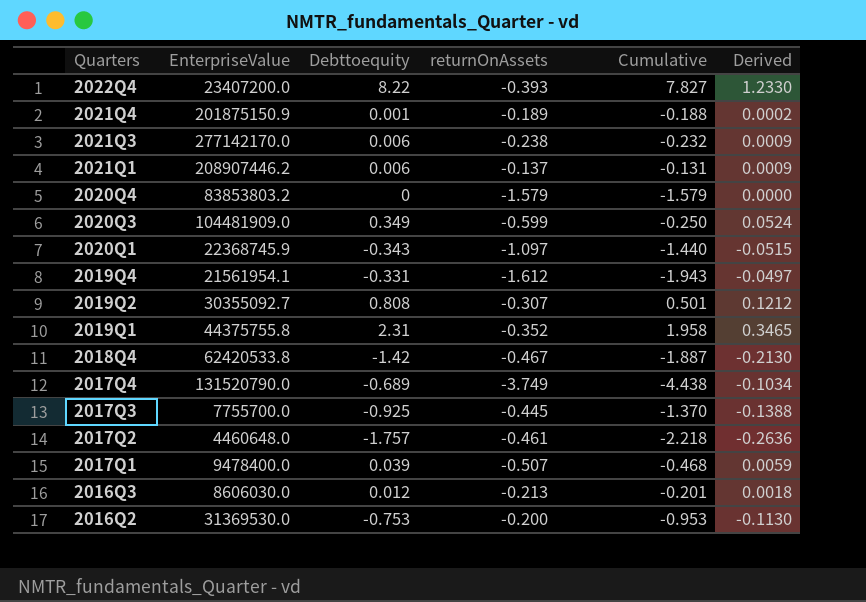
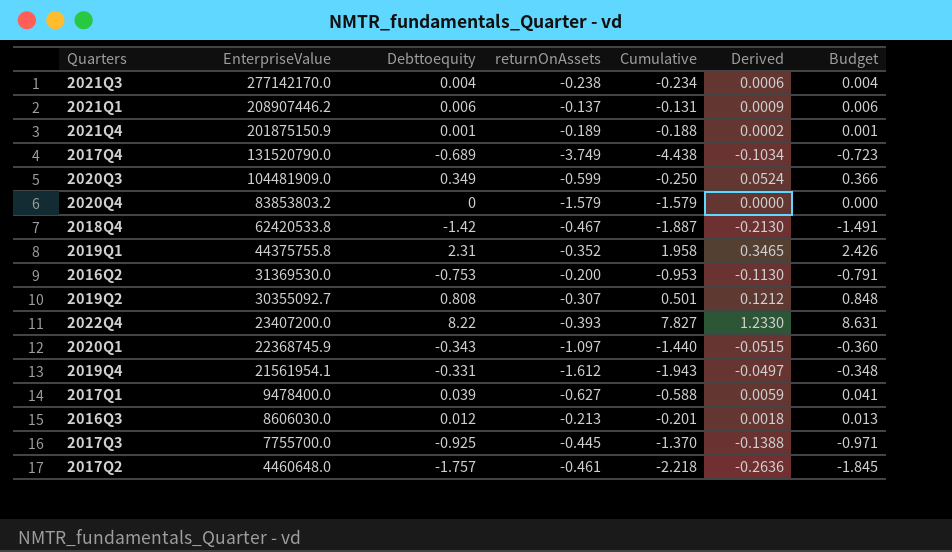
row order: Quarters descending -> EnterpriseValue descending
column Budget | formula: none -> [Debttoequity] * 1.05
2021Q3 | Debttoequity: 0.006 -> 0.004
2021Q3 | Cumulative: -0.232 -> -0.234
2021Q3 | Derived: 0.0009 -> 0.0006
2017Q1 | returnOnAssets: -0.507 -> -0.627
2017Q1 | Cumulative: -0.468 -> -0.588

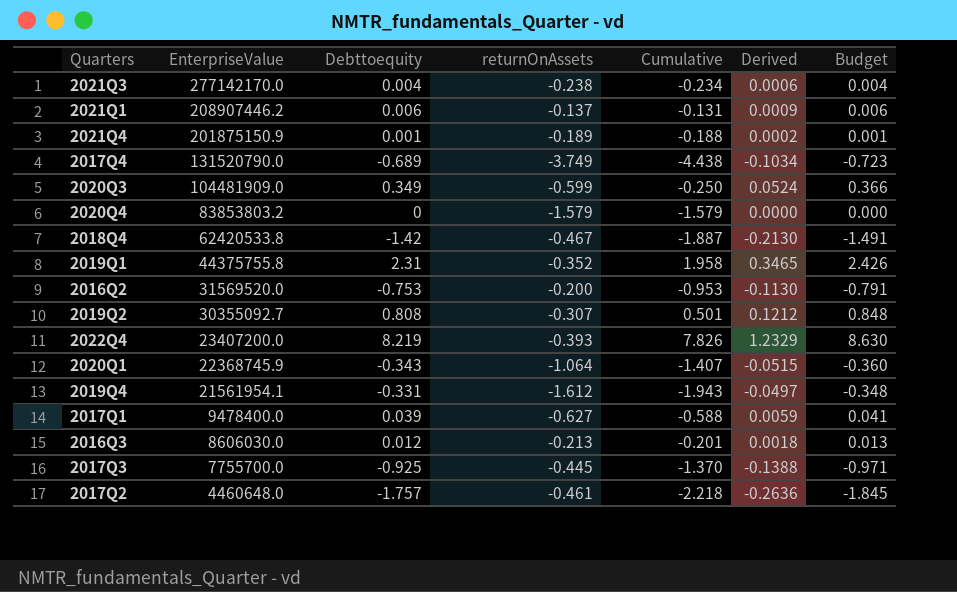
2016Q2 | EnterpriseValue: 31369530.0 -> 31569520.0
2022Q4 | Debttoequity: 8.22 -> 8.219
2022Q4 | Cumulative: 7.827 -> 7.826
2022Q4 | Derived: 1.2330 -> 1.2329
2022Q4 | Budget: 8.631 -> 8.630
2020Q1 | returnOnAssets: -1.097 -> -1.064
2020Q1 | Cumulative: -1.440 -> -1.407

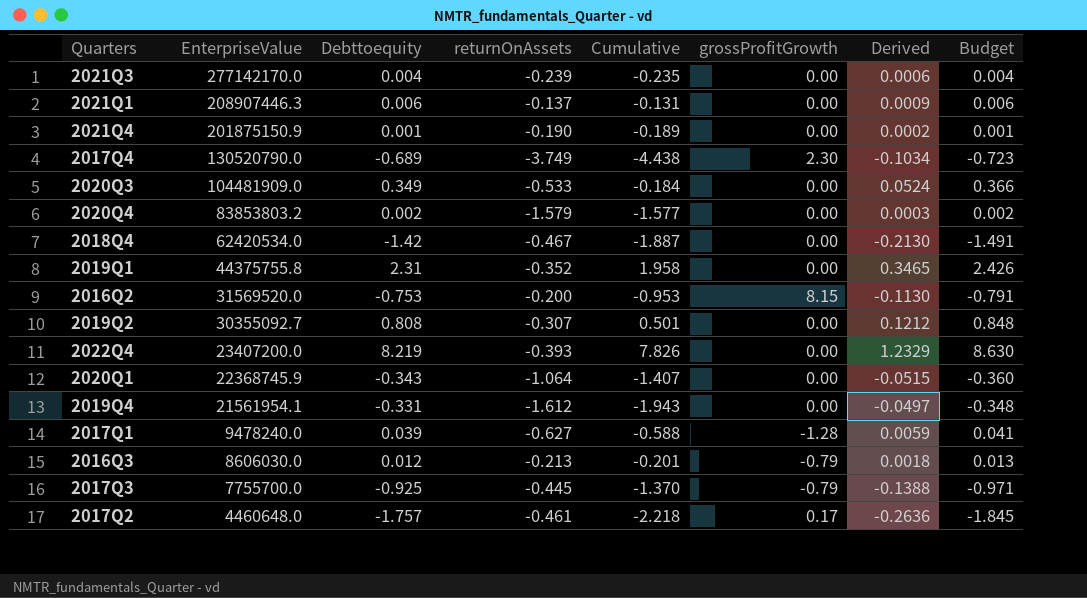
column grossProfitGrowth | position: none -> 6
2021Q3 | returnOnAssets: -0.238 -> -0.239
2021Q3 | Cumulative: -0.234 -> -0.235
2021Q1 | EnterpriseValue: 208907446.2 -> 208907446.3
2021Q4 | returnOnAssets: -0.189 -> -0.190
2021Q4 | Cumulative: -0.188 -> -0.189
2017Q4 | EnterpriseValue: 131520790.0 -> 130520790.0
2020Q3 | returnOnAssets: -0.599 -> -0.533
2020Q3 | Cumulative: -0.250 -> -0.184
2020Q4 | Debttoequity: 0 -> 0.002
2020Q4 | Cumulative: -1.579 -> -1.577
2020Q4 | Derived: 0.0000 -> 0.0003
2020Q4 | Budget: 0.000 -> 0.002
2018Q4 | EnterpriseValue: 62420533.8 -> 62420534.0
2017Q1 | EnterpriseValue: 9478400.0 -> 9478240.0

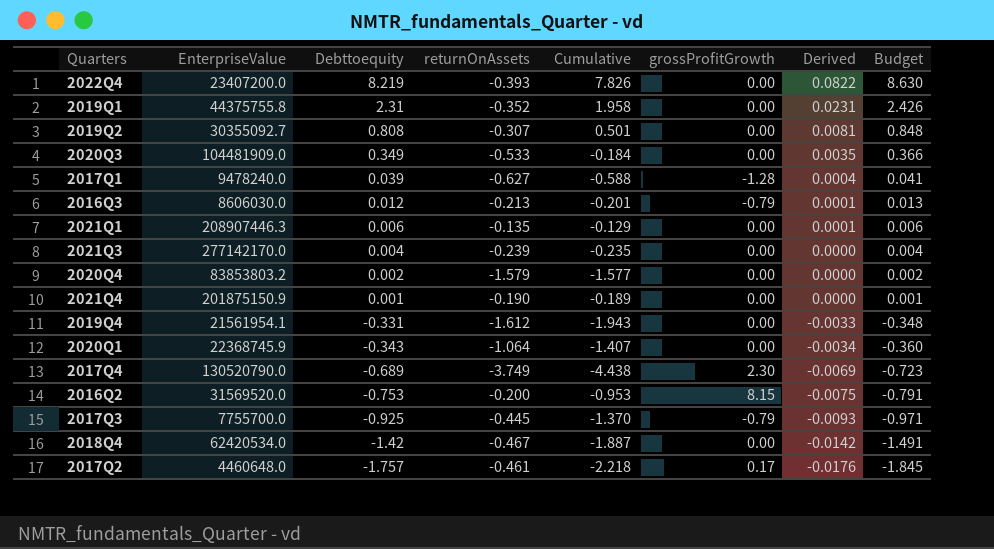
row order: EnterpriseValue descending -> Debttoequity descending
column Derived | formula: [Debttoequity] * 0.15 -> [Debttoequity] * 0.01
2021Q1 | returnOnAssets: -0.137 -> -0.135
2021Q1 | Cumulative: -0.131 -> -0.129

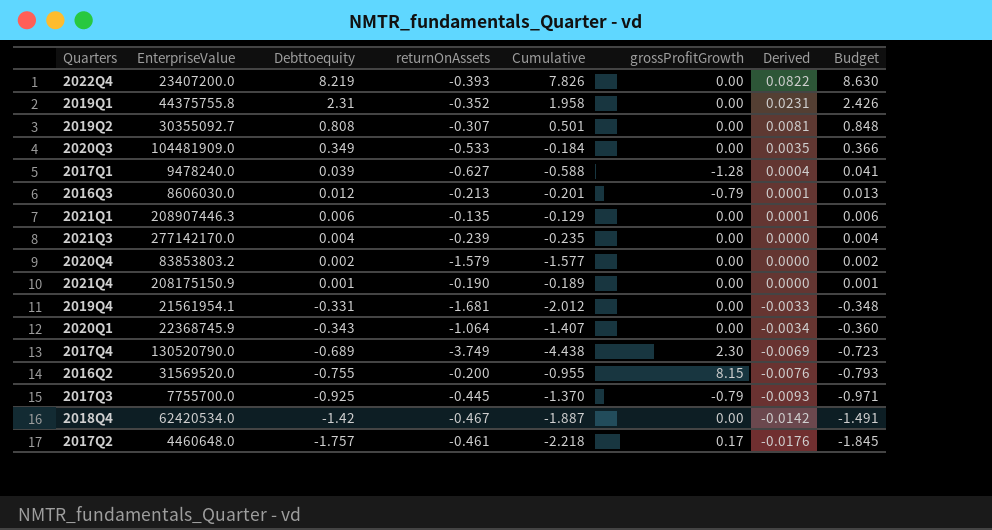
2021Q4 | EnterpriseValue: 201875150.9 -> 208175150.9
2019Q4 | returnOnAssets: -1.612 -> -1.681
2019Q4 | Cumulative: -1.943 -> -2.012
2016Q2 | Debttoequity: -0.753 -> -0.755
2016Q2 | Cumulative: -0.953 -> -0.955
2016Q2 | Derived: -0.0075 -> -0.0076
2016Q2 | Budget: -0.791 -> -0.793

